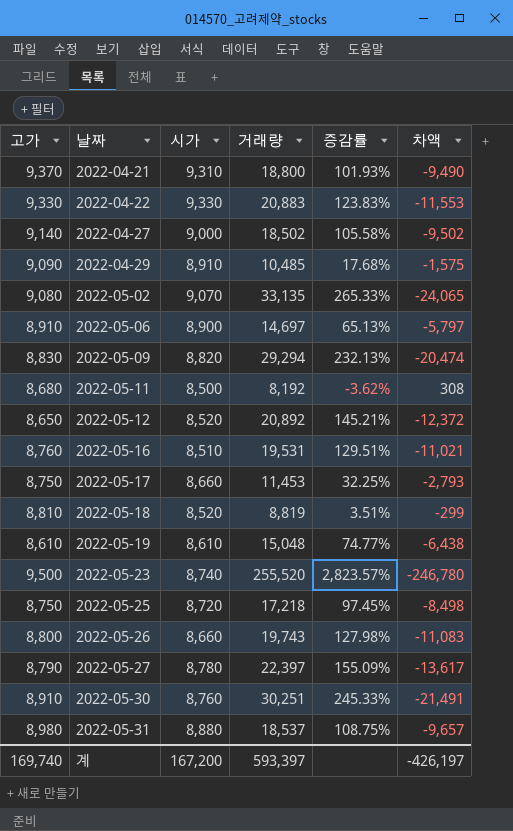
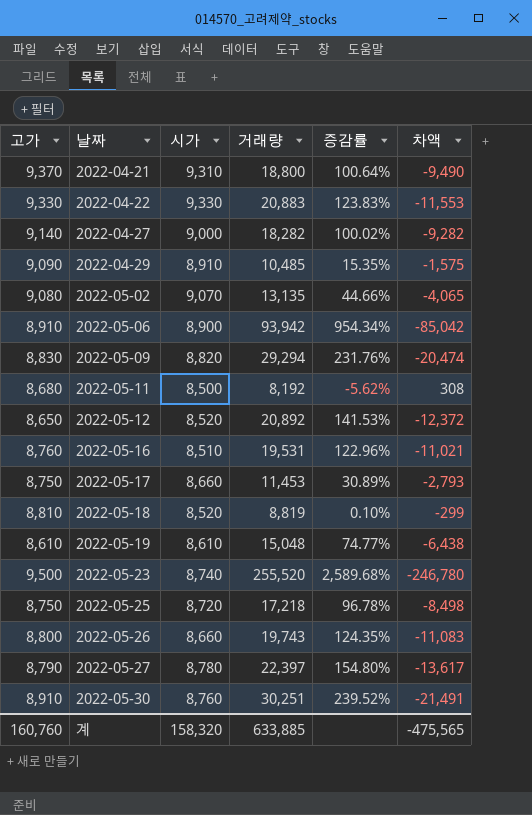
column 증감률 | formula: ([거래량] - [시가]) / [시가] -> ([거래량] - [고가]) / [고가]
row 2022-05-31: 8,980 | 8,880 | 18,537 | 108.75% | -9,657 -> none
2022-04-27 | 거래량: 18,502 -> 18,282
2022-04-27 | 차액: -9,502 -> -9,282
2022-05-02 | 거래량: 33,135 -> 13,135
2022-05-02 | 차액: -24,065 -> -4,065
2022-05-06 | 거래량: 14,697 -> 93,942
2022-05-06 | 차액: -5,797 -> -85,042
계 | 고가: 169,740 -> 160,760
계 | 시가: 167,200 -> 158,320
계 | 거래량: 593,397 -> 633,885
계 | 차액: -426,197 -> -475,565

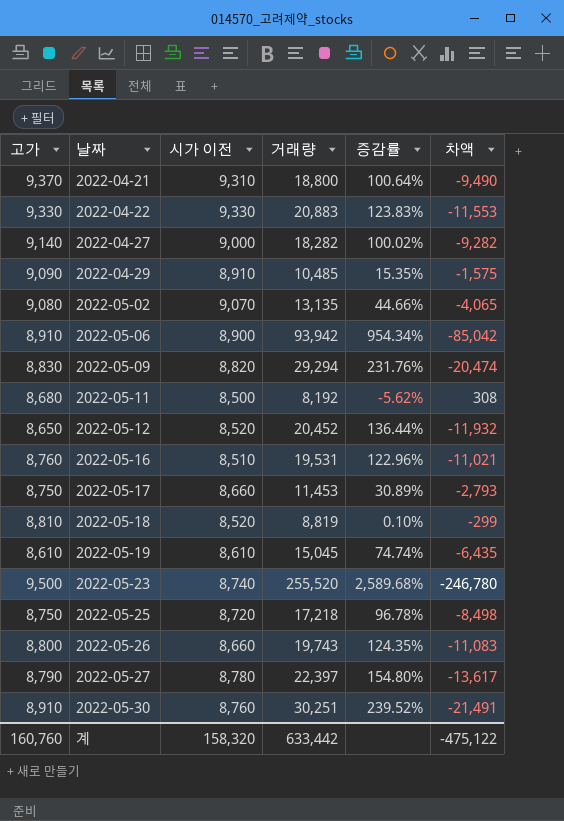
column name: 시가 -> 시가 이전
2022-05-12 | 거래량: 20,892 -> 20,452
2022-05-12 | 증감률: 141.53% -> 136.44%
2022-05-12 | 차액: -12,372 -> -11,932
2022-05-19 | 거래량: 15,048 -> 15,045
2022-05-19 | 증감률: 74.77% -> 74.74%
2022-05-19 | 차액: -6,438 -> -6,435
계 | 거래량: 633,885 -> 633,442
계 | 차액: -475,565 -> -475,122

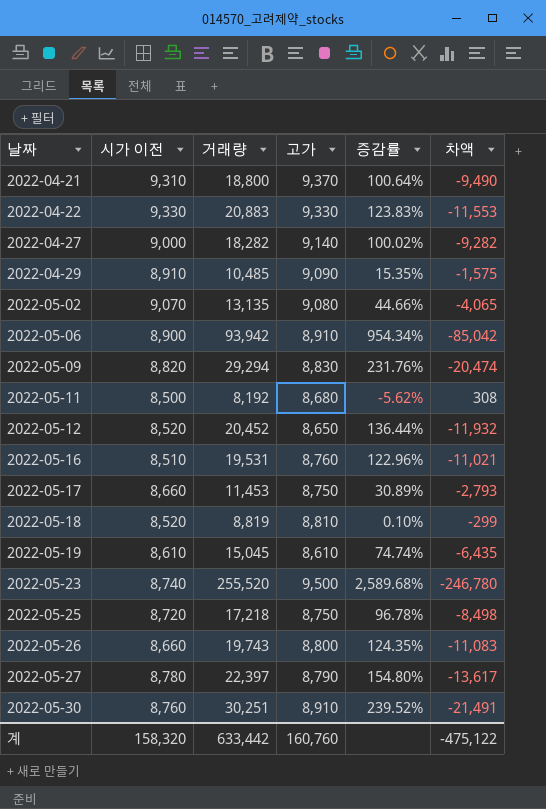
column 고가 | position: 1 -> 4

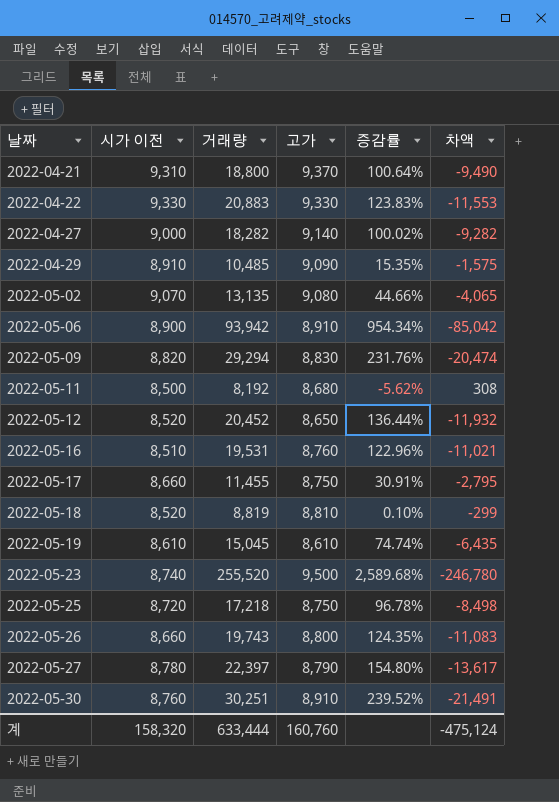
2022-05-17 | 거래량: 11,453 -> 11,455
2022-05-17 | 증감률: 30.89% -> 30.91%
2022-05-17 | 차액: -2,793 -> -2,795
계 | 거래량: 633,442 -> 633,444
계 | 차액: -475,122 -> -475,124

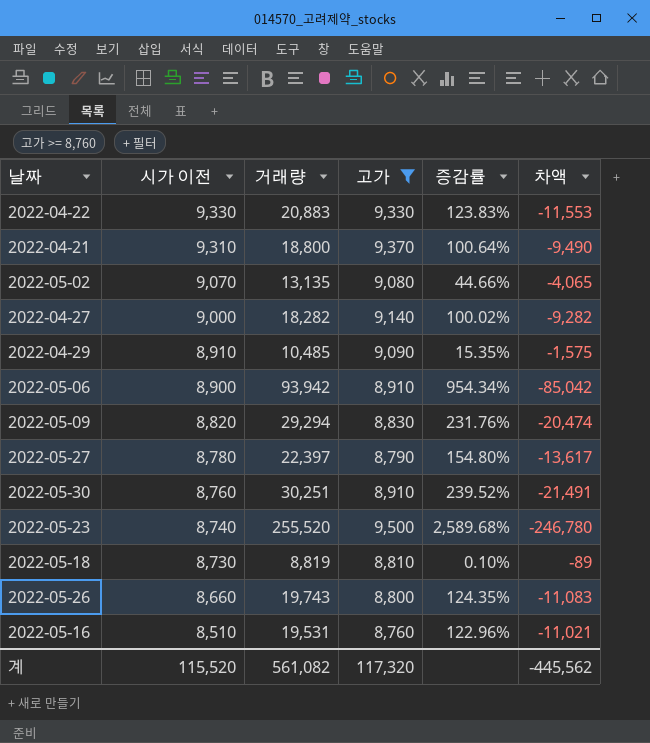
filter: none -> 고가 >= 8,760
row order: 날짜 ascending -> 시가 이전 descending
2022-05-18 | 시가 이전: 8,520 -> 8,730
2022-05-18 | 차액: -299 -> -89
계 | 시가 이전: 158,320 -> 115,520
계 | 거래량: 633,444 -> 561,082
계 | 고가: 160,760 -> 117,320
계 | 차액: -475,124 -> -445,562

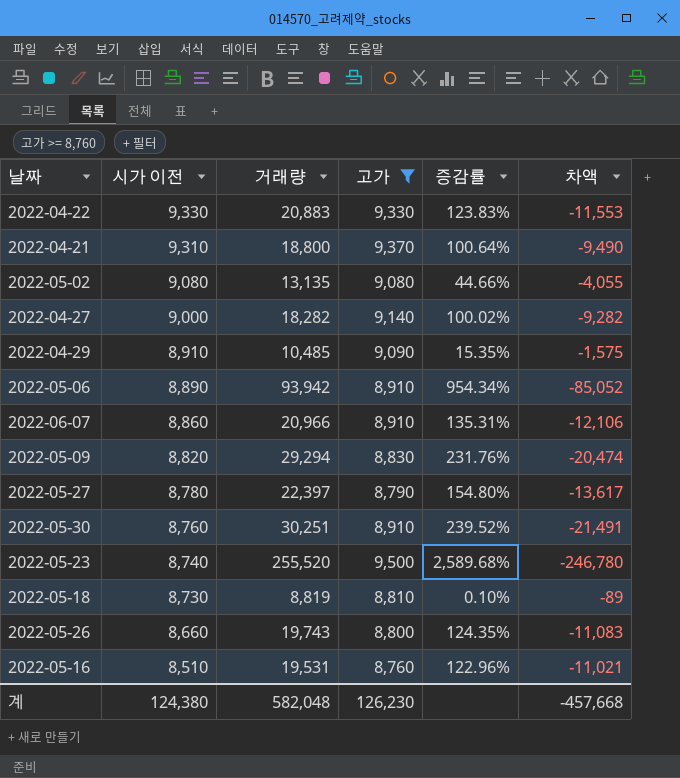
2022-05-02 | 시가 이전: 9,070 -> 9,080
2022-05-02 | 차액: -4,065 -> -4,055
2022-05-06 | 시가 이전: 8,900 -> 8,890
2022-05-06 | 차액: -85,042 -> -85,052
row 2022-06-07: none -> 8,860 | 20,966 | 8,910 | 135.31% | -12,106
계 | 시가 이전: 115,520 -> 124,380
계 | 거래량: 561,082 -> 582,048
계 | 고가: 117,320 -> 126,230
계 | 차액: -445,562 -> -457,668

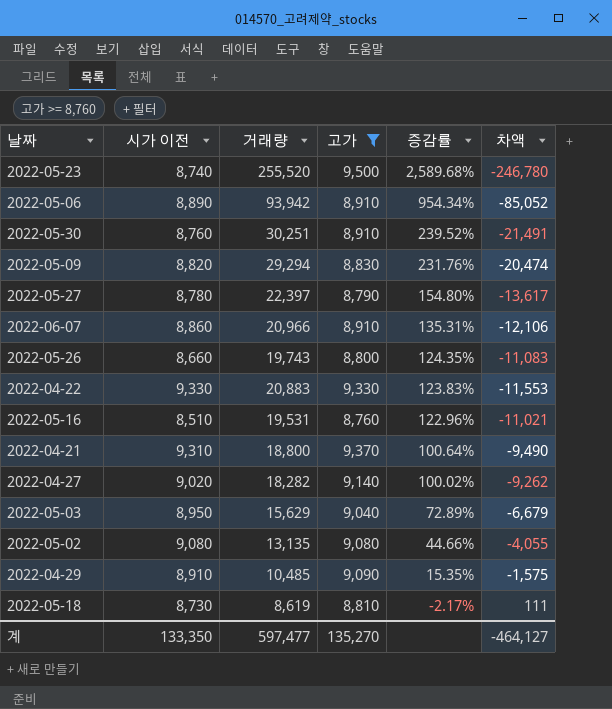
row order: 시가 이전 descending -> 증감률 descending
2022-04-27 | 시가 이전: 9,000 -> 9,020
2022-04-27 | 차액: -9,282 -> -9,262
row 2022-05-03: none -> 8,950 | 15,629 | 9,040 | 72.89% | -6,679
2022-05-18 | 거래량: 8,819 -> 8,619
2022-05-18 | 증감률: 0.10% -> -2.17%
2022-05-18 | 차액: -89 -> 111
계 | 시가 이전: 124,380 -> 133,350
계 | 거래량: 582,048 -> 597,477
계 | 고가: 126,230 -> 135,270
계 | 차액: -457,668 -> -464,127

